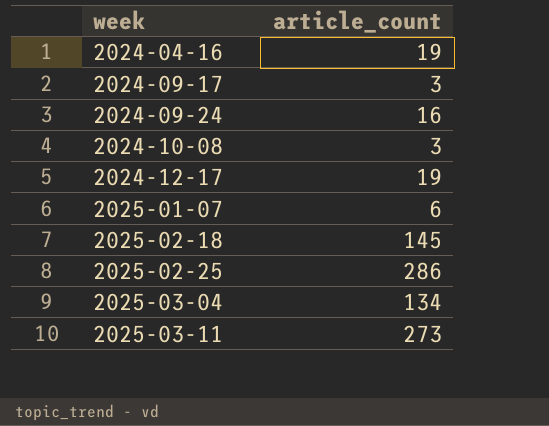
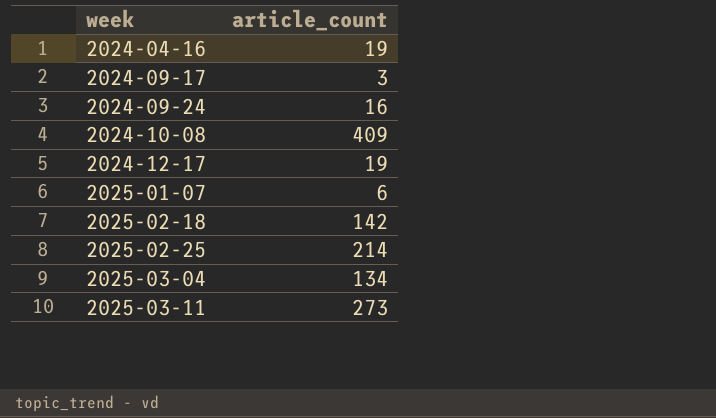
2024-10-08 | article_count: 3 -> 409
2025-02-18 | article_count: 145 -> 142
2025-02-25 | article_count: 286 -> 214

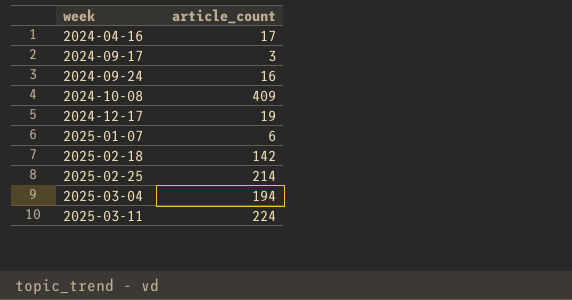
2024-04-16 | article_count: 19 -> 17
2025-03-04 | article_count: 134 -> 194
2025-03-11 | article_count: 273 -> 224

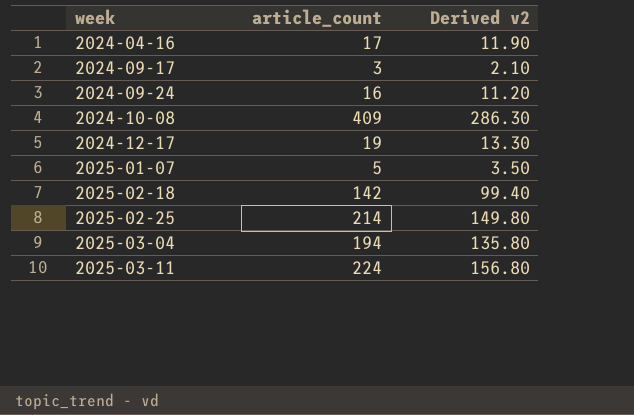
column Derived v2 | formula: none -> [article_count] * 0.7
2025-01-07 | article_count: 6 -> 5

